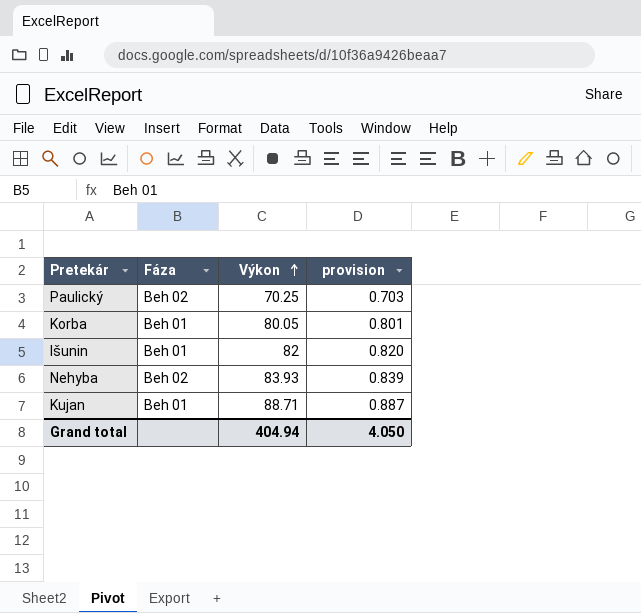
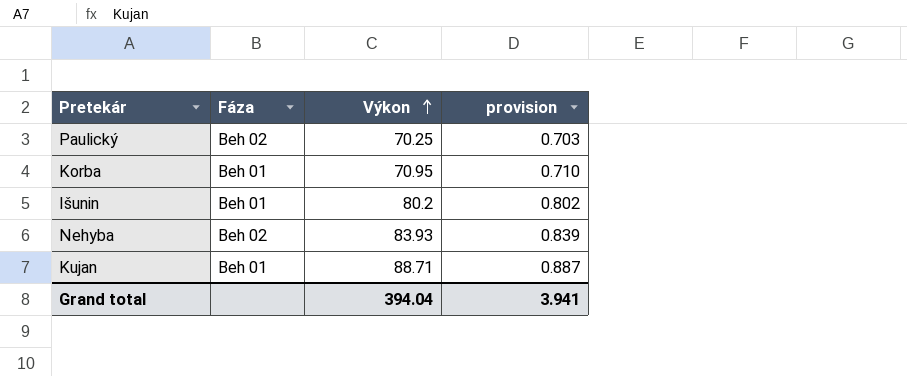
Korba | Výkon: 80.05 -> 70.95
Korba | provision: 0.801 -> 0.710
Išunin | Výkon: 82 -> 80.2
Išunin | provision: 0.820 -> 0.802
Grand total | Výkon: 404.94 -> 394.04
Grand total | provision: 4.050 -> 3.941

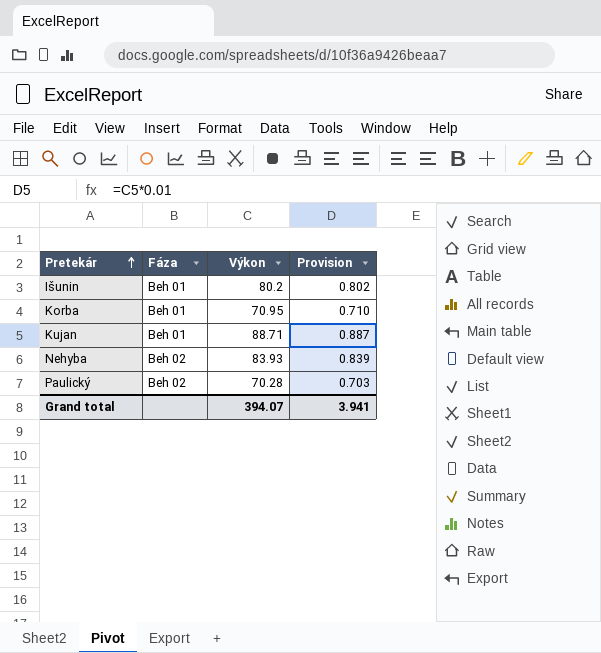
row order: Výkon ascending -> Pretekár ascending
column name: provision -> Provision
Paulický | Výkon: 70.25 -> 70.28
Grand total | Výkon: 394.04 -> 394.07

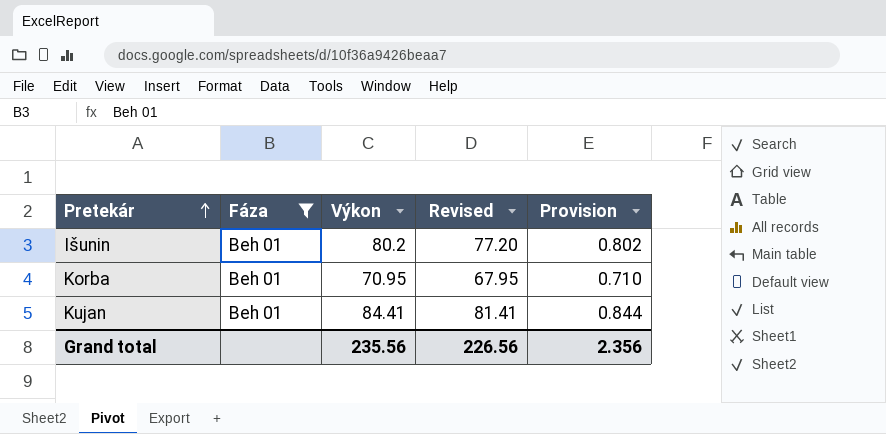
filter: none -> Fáza = Beh 01
column Revised | formula: none -> [Výkon] - 3
Kujan | Výkon: 88.71 -> 84.41
Kujan | Provision: 0.887 -> 0.844
Grand total | Výkon: 394.07 -> 235.56
Grand total | Provision: 3.941 -> 2.356

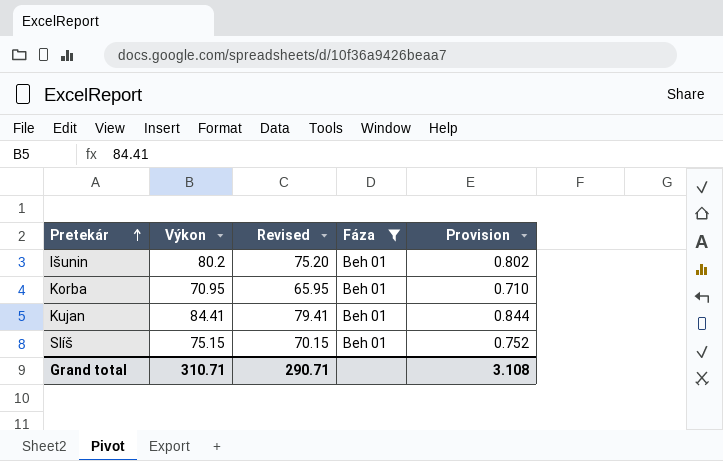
column Revised | formula: [Výkon] - 3 -> [Výkon] - 5
column Fáza | position: 2 -> 4
row Slíš: none -> 75.15 | 70.15 | Beh 01 | 0.752
Grand total | Výkon: 235.56 -> 310.71
Grand total | Revised: 226.56 -> 290.71
Grand total | Provision: 2.356 -> 3.108

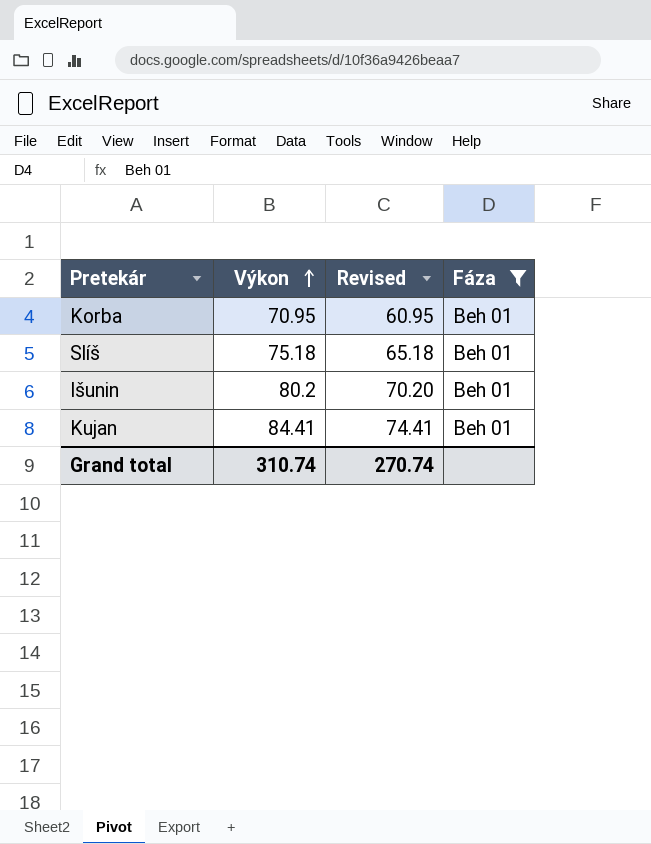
row order: Pretekár ascending -> Výkon ascending
column Provision | formula: [Výkon] * 0.01 -> none
column Revised | formula: [Výkon] - 5 -> [Výkon] - 10
Slíš | Výkon: 75.15 -> 75.18
Grand total | Výkon: 310.71 -> 310.74
Grand total | Revised: 290.71 -> 270.74

